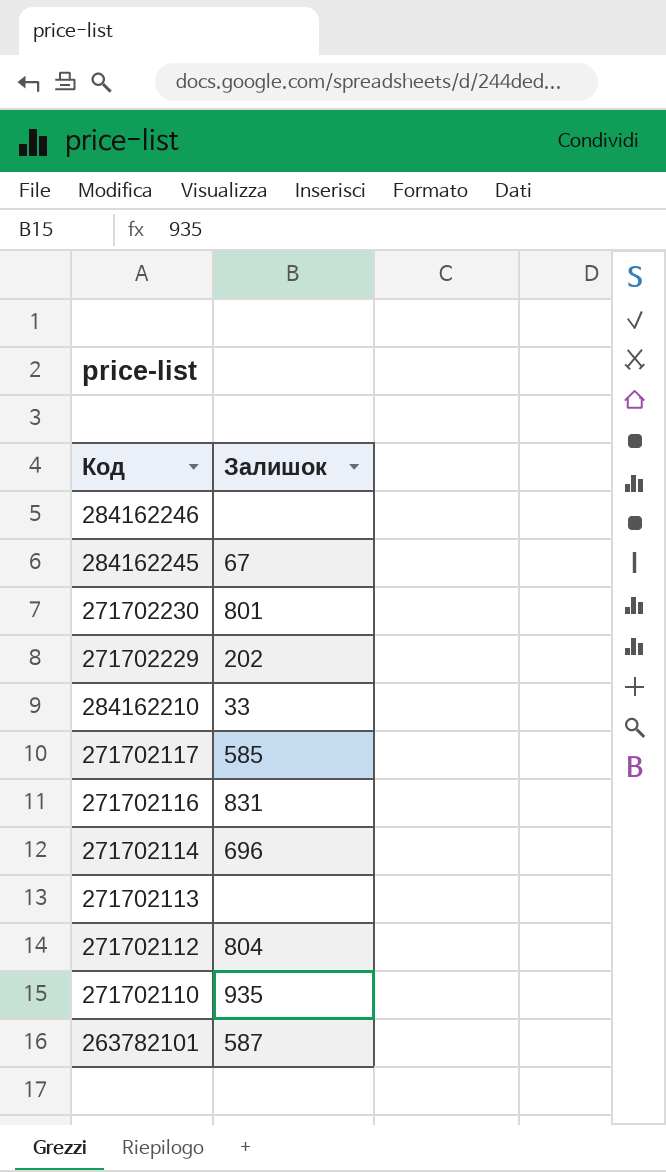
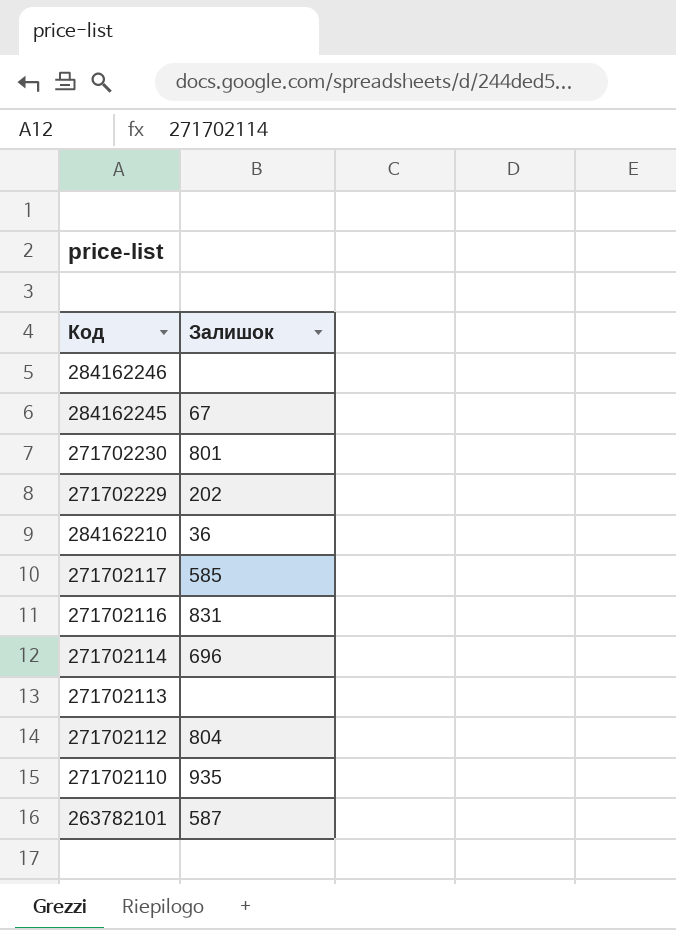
284162210 | Залишок: 33 -> 36

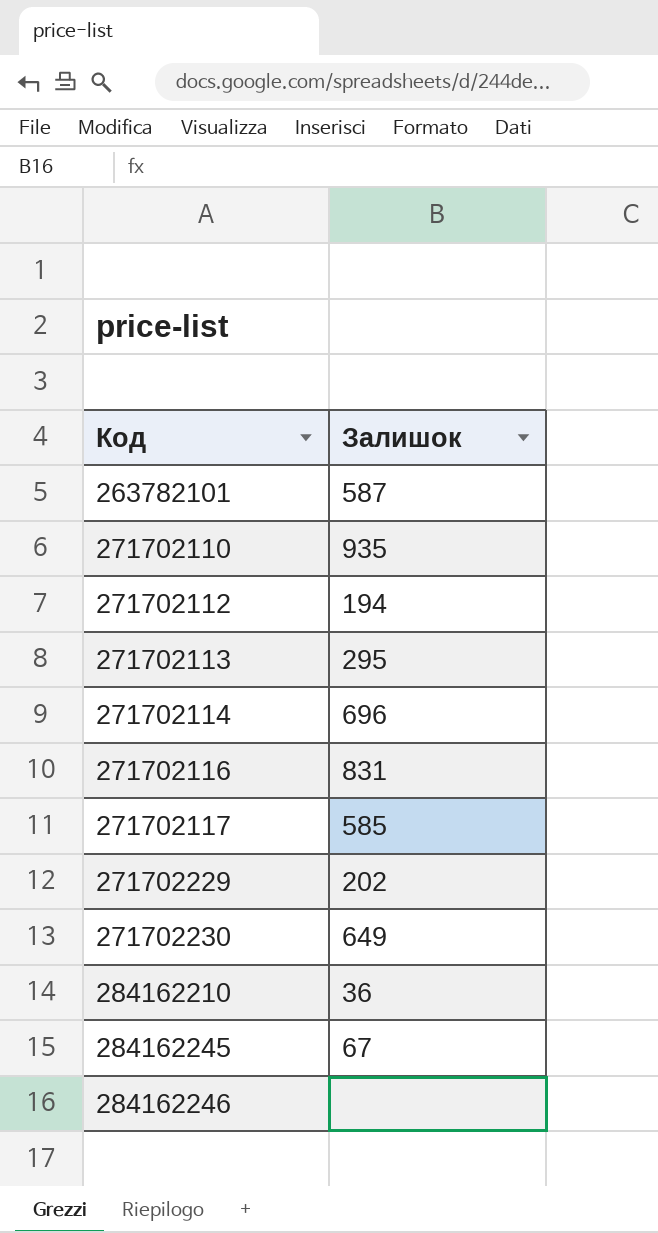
row order: none -> Код ascending
271702112 | Залишок: 804 -> 194
271702113 | Залишок: none -> 295
271702230 | Залишок: 801 -> 649

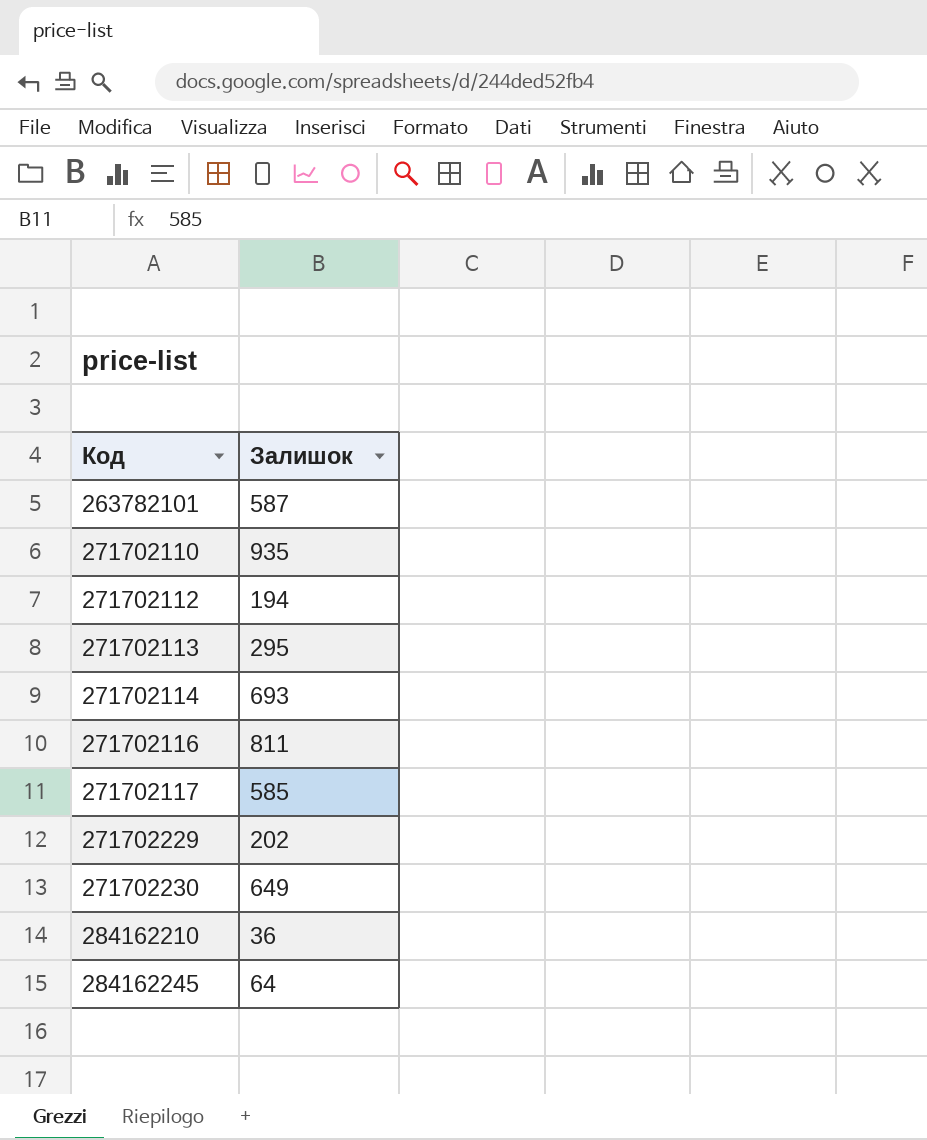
row 284162246: none -> none
271702114 | Залишок: 696 -> 693
271702116 | Залишок: 831 -> 811
284162245 | Залишок: 67 -> 64

